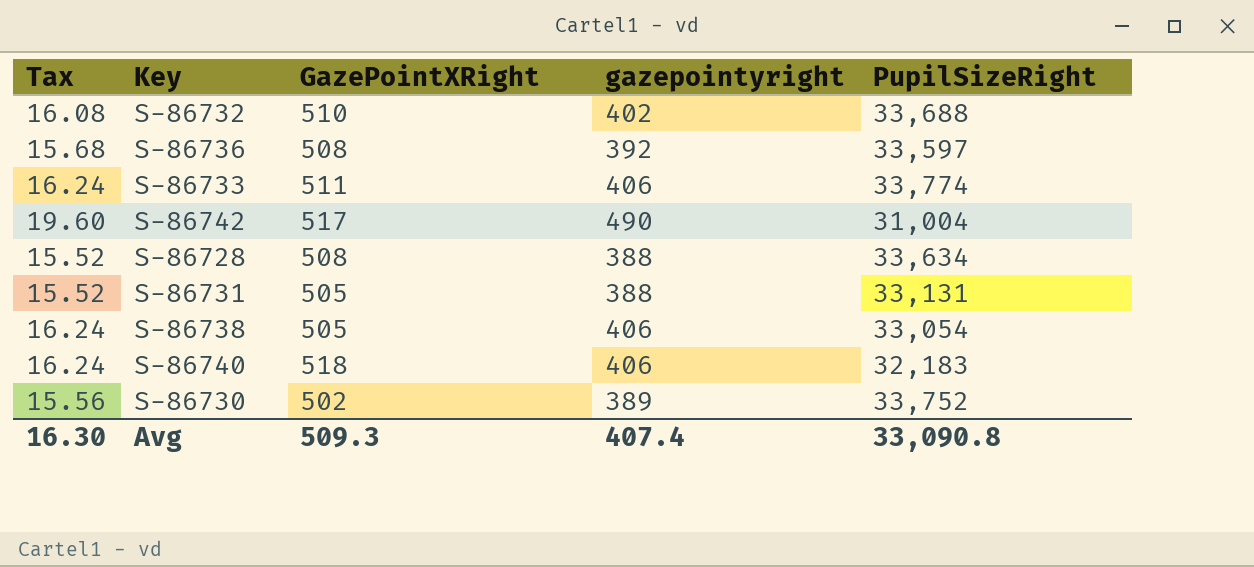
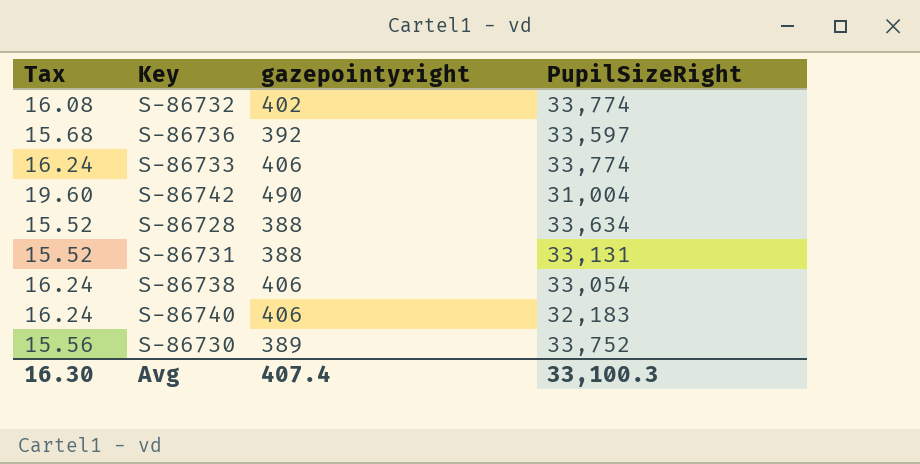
column GazePointXRight | position: 3 -> none
S-86732 | PupilSizeRight: 33,688 -> 33,774
Avg | PupilSizeRight: 33,090.8 -> 33,100.3

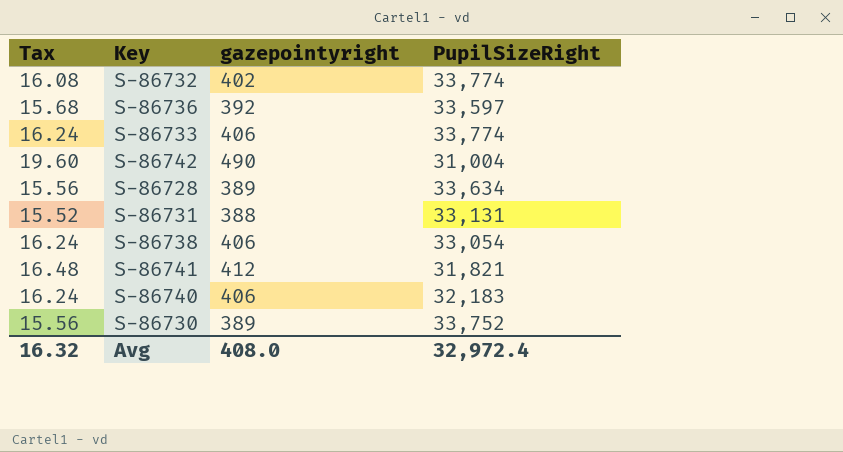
S-86728 | Tax: 15.52 -> 15.56
S-86728 | gazepointyright: 388 -> 389
row S-86741: none -> 16.48 | 412 | 31,821
Avg | Tax: 16.30 -> 16.32
Avg | gazepointyright: 407.4 -> 408.0
Avg | PupilSizeRight: 33,100.3 -> 32,972.4

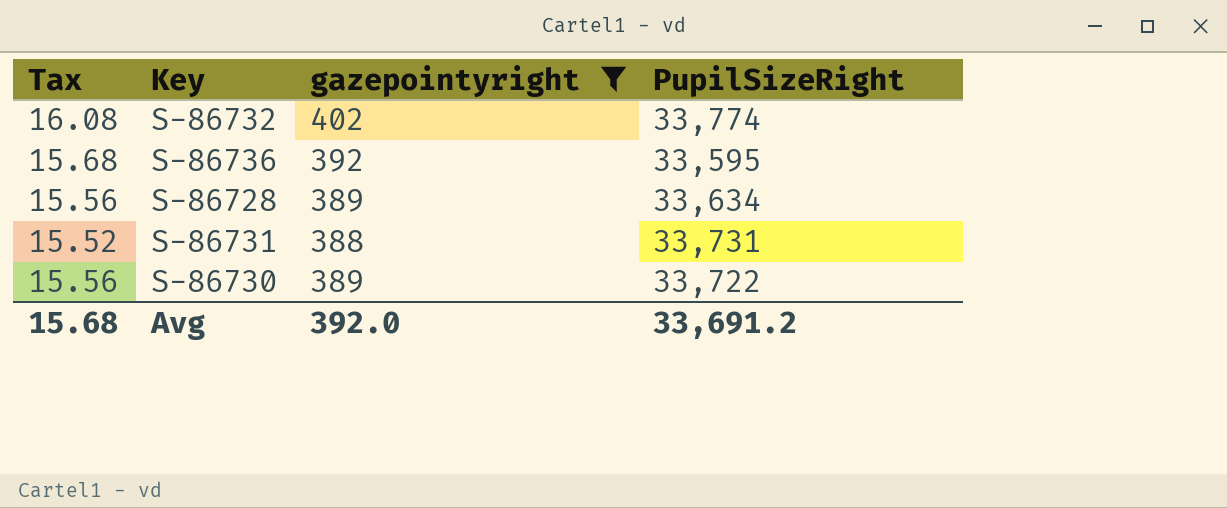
filter: none -> gazepointyright <= 402
S-86736 | PupilSizeRight: 33,597 -> 33,595
S-86731 | PupilSizeRight: 33,131 -> 33,731
S-86730 | PupilSizeRight: 33,752 -> 33,722
Avg | Tax: 16.32 -> 15.68
Avg | gazepointyright: 408.0 -> 392.0
Avg | PupilSizeRight: 32,972.4 -> 33,691.2

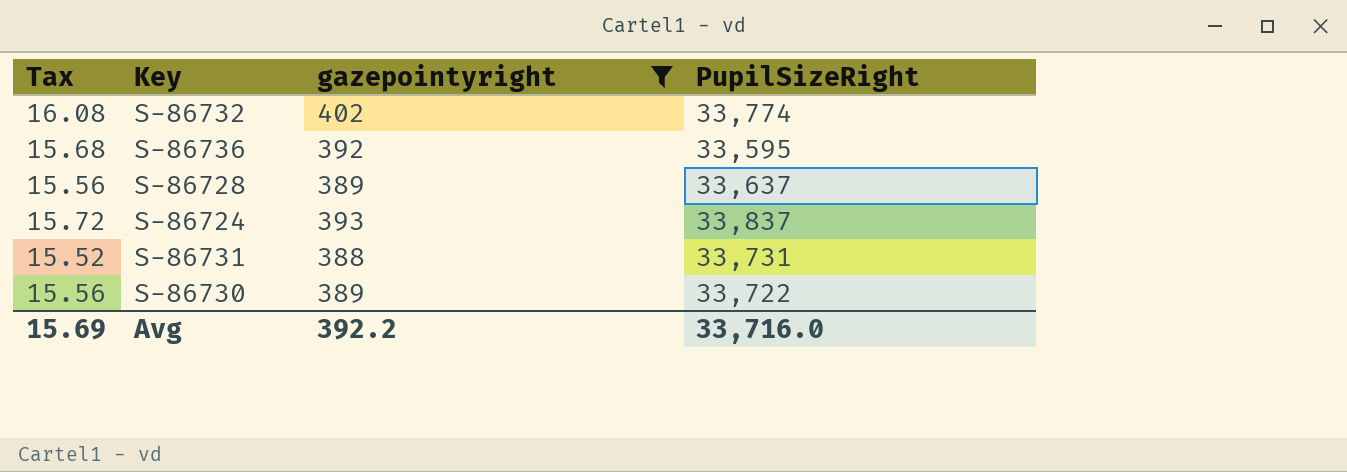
S-86728 | PupilSizeRight: 33,634 -> 33,637
row S-86724: none -> 15.72 | 393 | 33,837
Avg | Tax: 15.68 -> 15.69
Avg | gazepointyright: 392.0 -> 392.2
Avg | PupilSizeRight: 33,691.2 -> 33,716.0

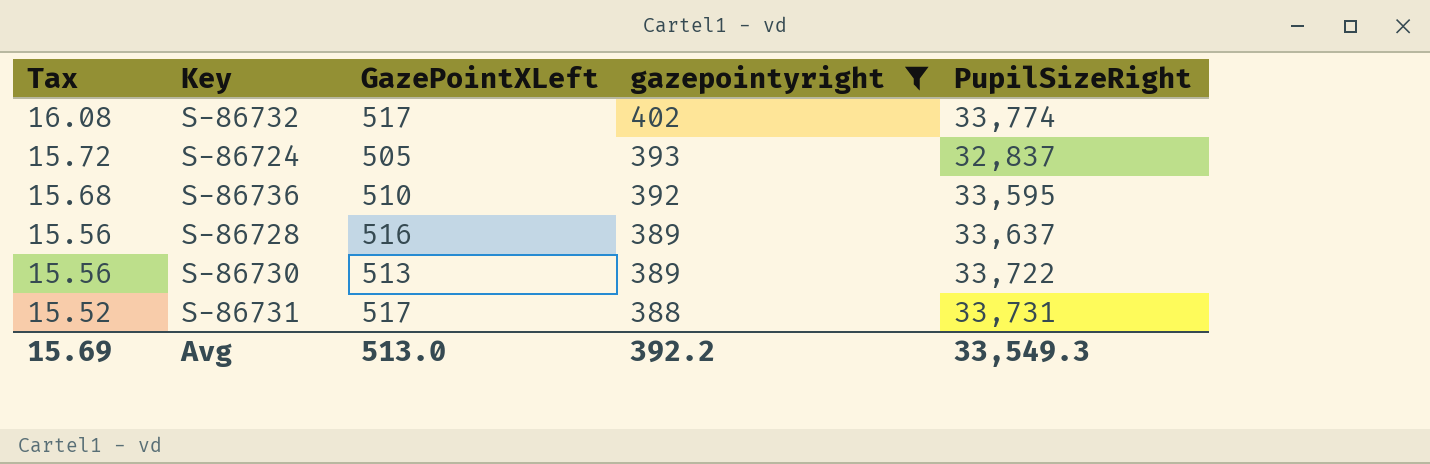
row order: none -> Tax descending
column GazePointXLeft | position: none -> 3
S-86724 | PupilSizeRight: 33,837 -> 32,837
Avg | PupilSizeRight: 33,716.0 -> 33,549.3

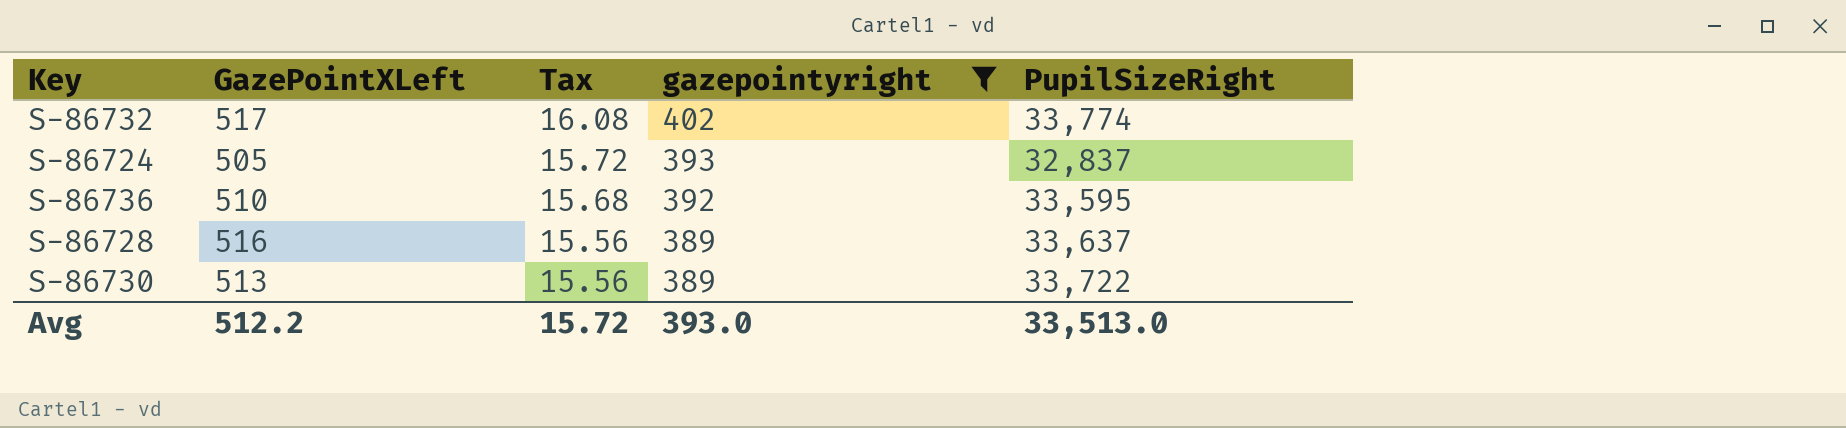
column Tax | position: 1 -> 3
row S-86731: 15.52 | 517 | 388 | 33,731 -> none
Avg | GazePointXLeft: 513.0 -> 512.2
Avg | Tax: 15.69 -> 15.72
Avg | gazepointyright: 392.2 -> 393.0
Avg | PupilSizeRight: 33,549.3 -> 33,513.0

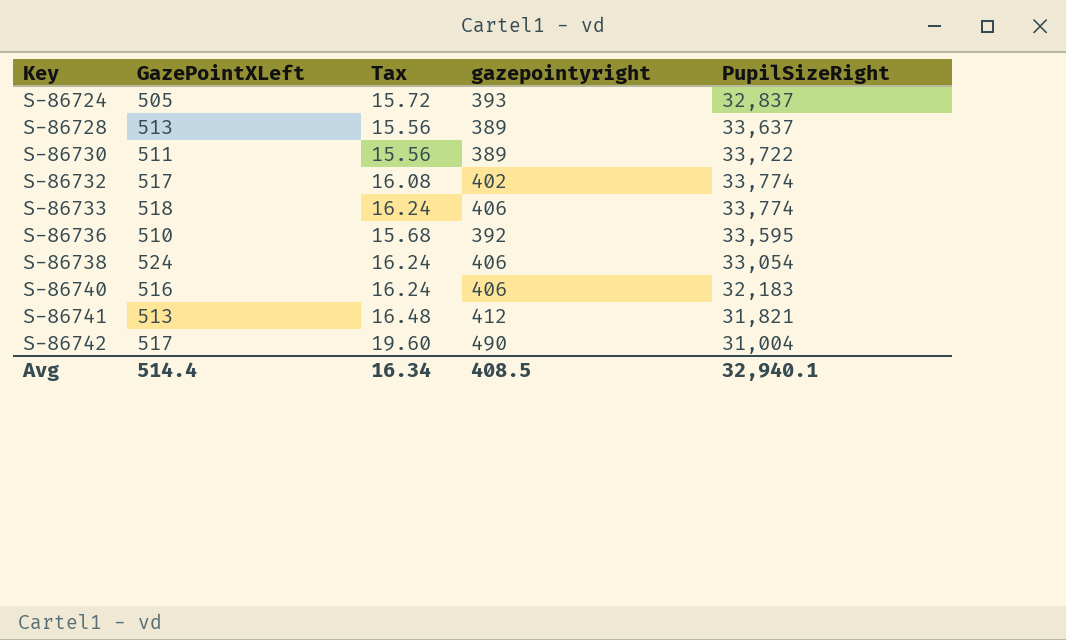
filter: gazepointyright <= 402 -> none
row order: Tax descending -> Key ascending
S-86728 | GazePointXLeft: 516 -> 513
S-86730 | GazePointXLeft: 513 -> 511
Avg | GazePointXLeft: 512.2 -> 514.4
Avg | Tax: 15.72 -> 16.34
Avg | gazepointyright: 393.0 -> 408.5
Avg | PupilSizeRight: 33,513.0 -> 32,940.1

